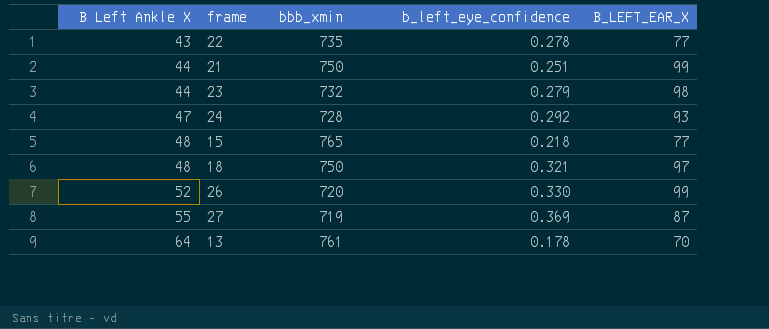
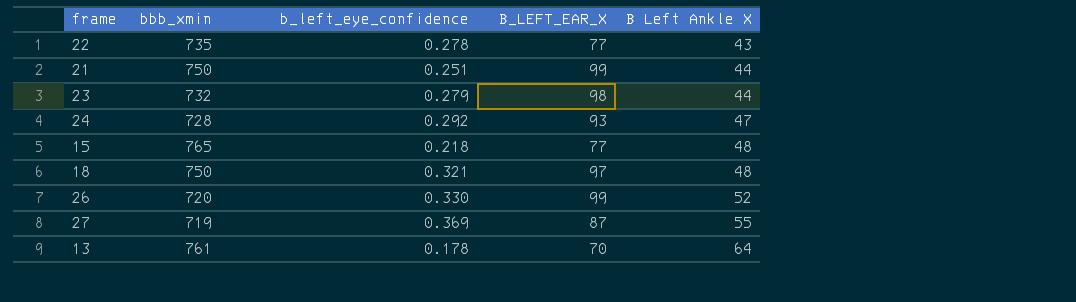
column B Left Ankle X | position: 1 -> 5

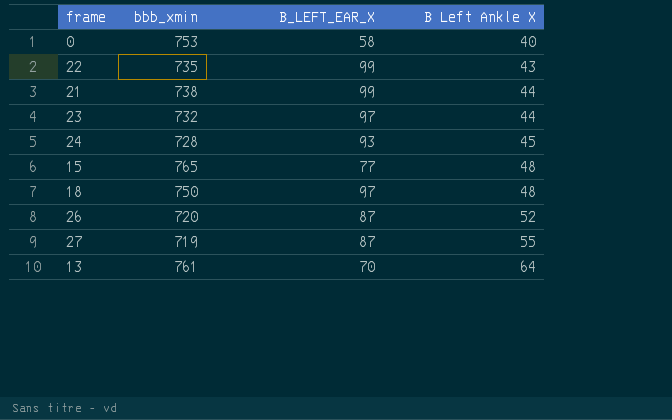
column b_left_eye_confidence | position: 3 -> none
row 0: none -> 753 | 58 | 40
22 | B_LEFT_EAR_X: 77 -> 99
21 | bbb_xmin: 750 -> 738
23 | B_LEFT_EAR_X: 98 -> 97
24 | B Left Ankle X: 47 -> 45
26 | B_LEFT_EAR_X: 99 -> 87

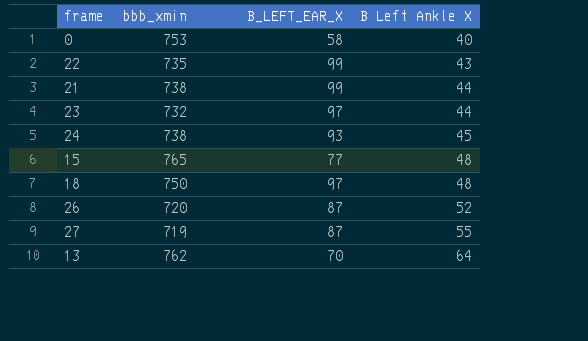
24 | bbb_xmin: 728 -> 738
13 | bbb_xmin: 761 -> 762

